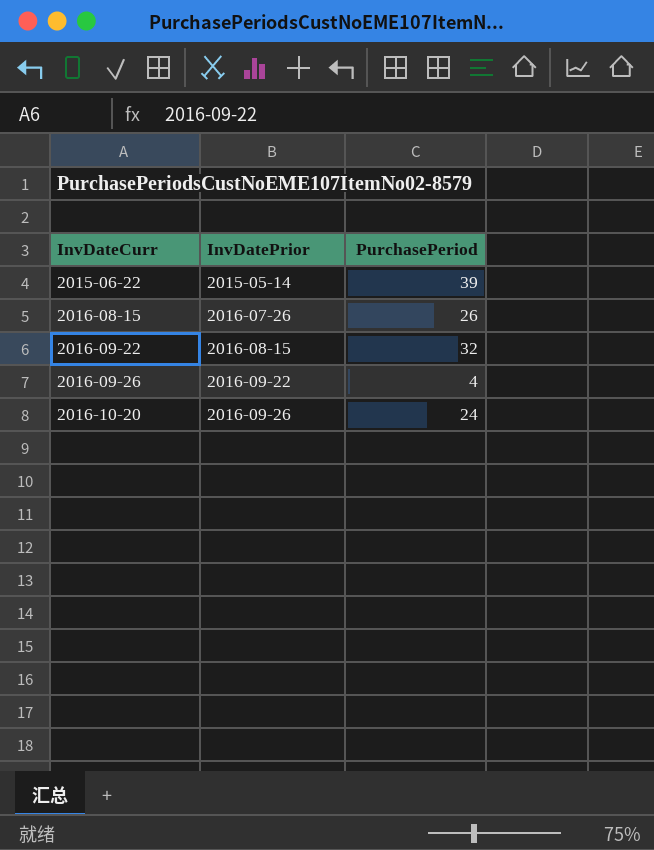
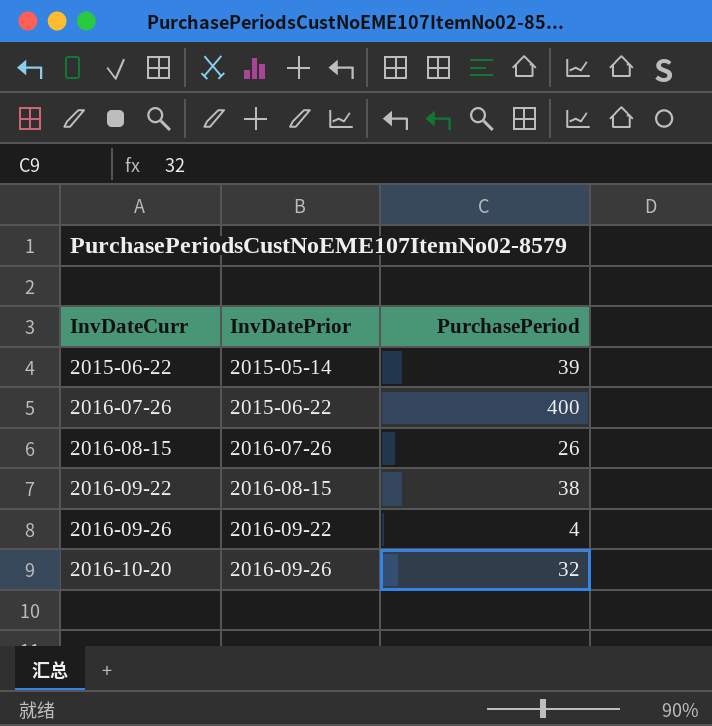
row 2016-07-26: none -> 2015-06-22 | 400
2016-09-22 | PurchasePeriod: 32 -> 38
2016-10-20 | PurchasePeriod: 24 -> 32

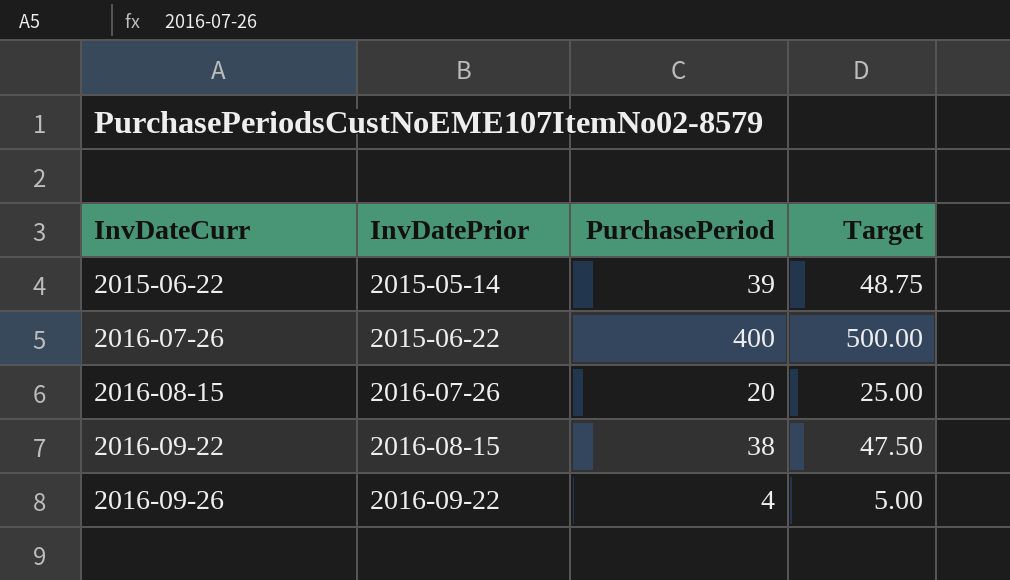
column Target | formula: none -> [PurchasePeriod] * 1.25
row 2016-10-20: 2016-09-26 | 32 -> none
2016-08-15 | PurchasePeriod: 26 -> 20

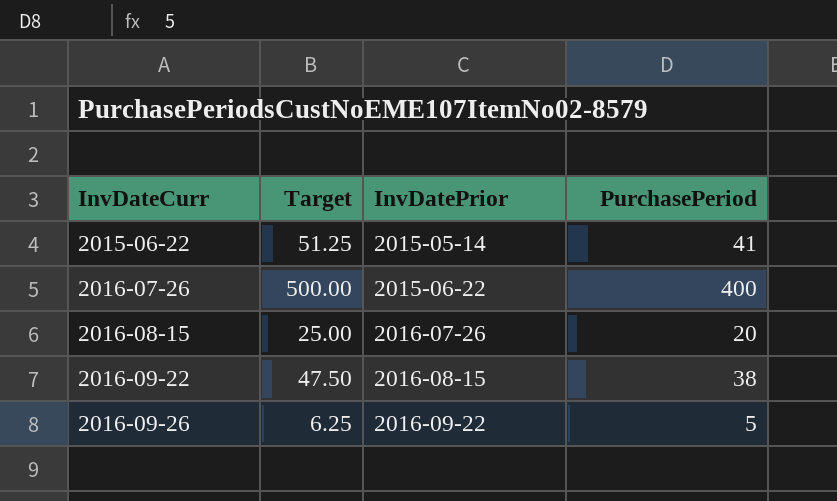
column Target | position: 4 -> 2
2015-06-22 | Target: 48.75 -> 51.25
2015-06-22 | PurchasePeriod: 39 -> 41
2016-09-26 | Target: 5.00 -> 6.25
2016-09-26 | PurchasePeriod: 4 -> 5

